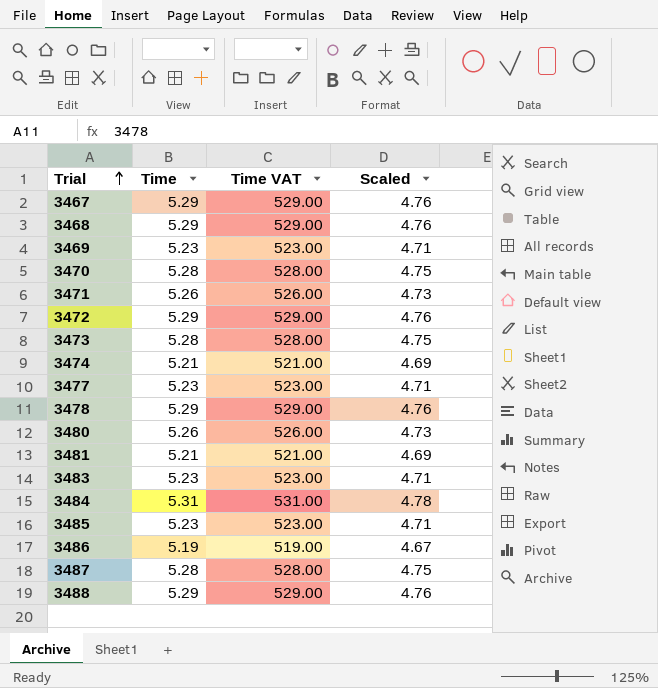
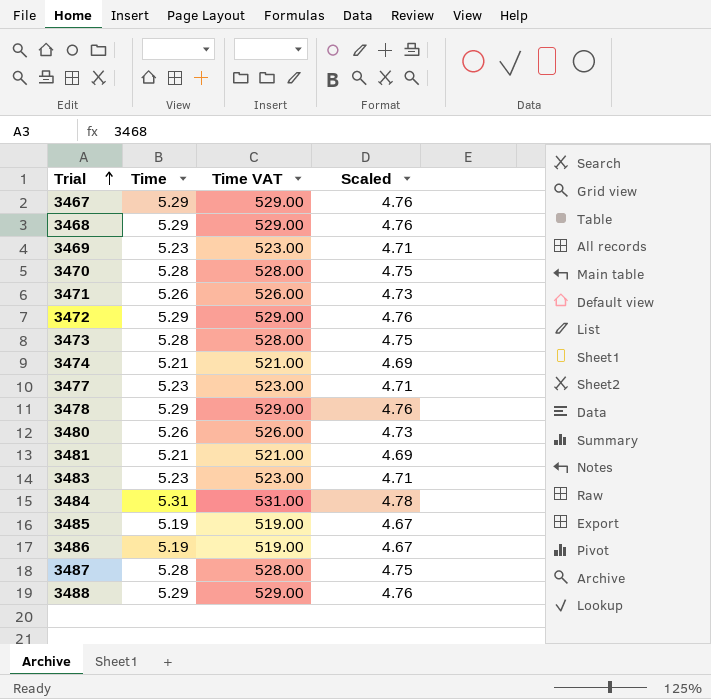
3485 | Time: 5.23 -> 5.19
3485 | Time VAT: 523.00 -> 519.00
3485 | Scaled: 4.71 -> 4.67

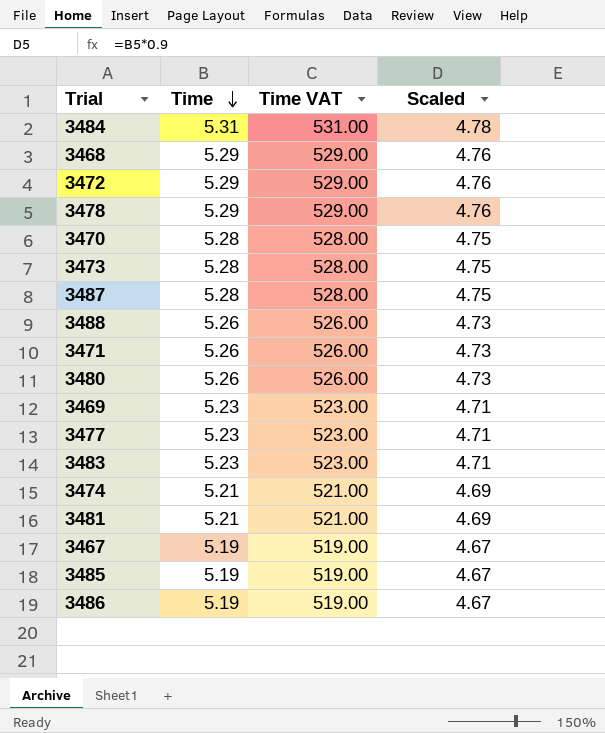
row order: Trial ascending -> Time descending
3488 | Time: 5.29 -> 5.26
3488 | Time VAT: 529.00 -> 526.00
3488 | Scaled: 4.76 -> 4.73
3467 | Time: 5.29 -> 5.19
3467 | Time VAT: 529.00 -> 519.00
3467 | Scaled: 4.76 -> 4.67

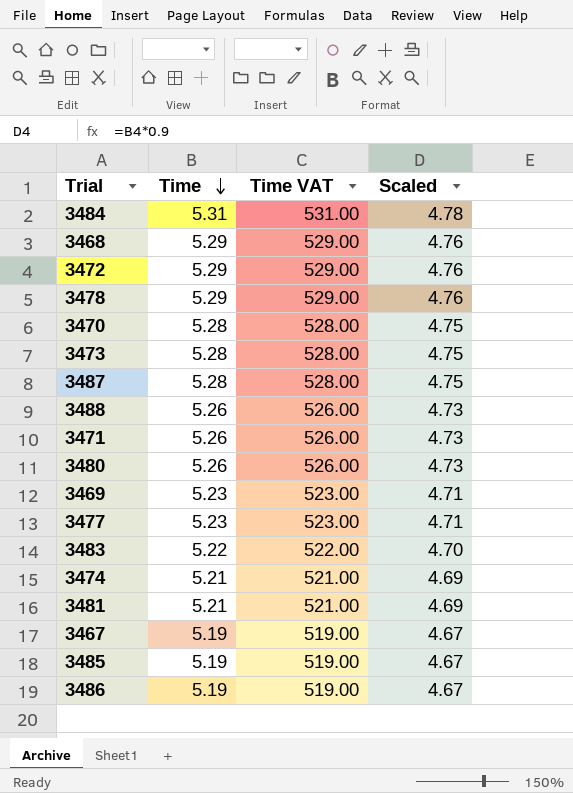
3483 | Time: 5.23 -> 5.22
3483 | Time VAT: 523.00 -> 522.00
3483 | Scaled: 4.71 -> 4.70

